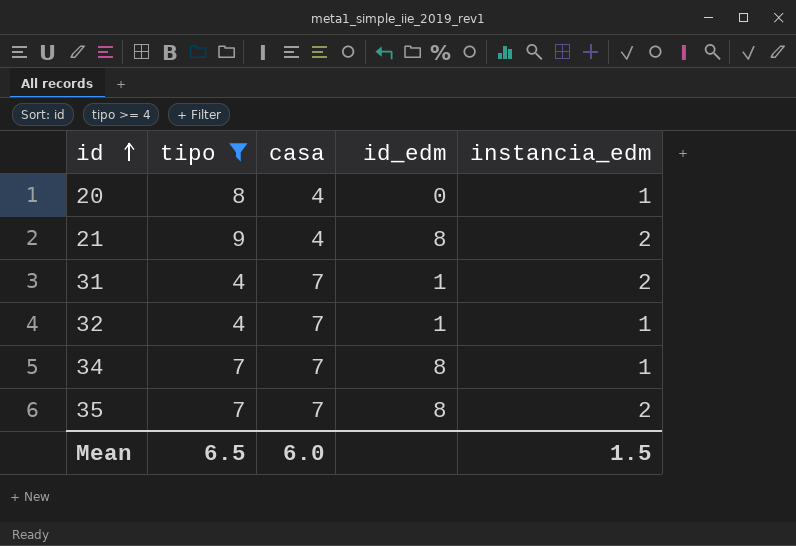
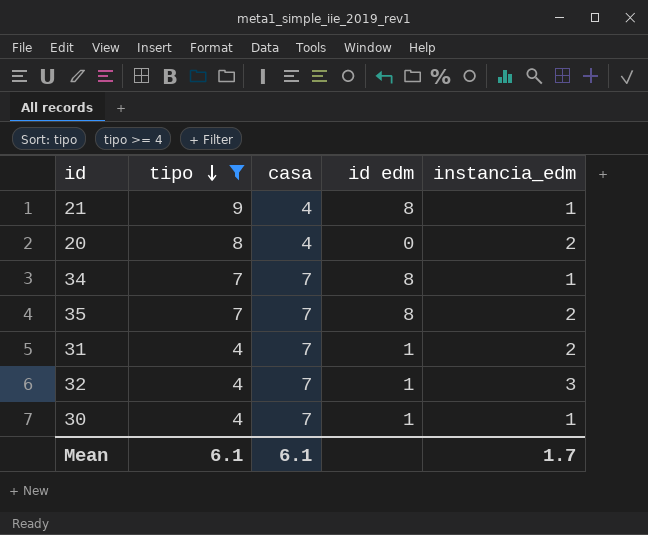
row order: id ascending -> tipo descending
column name: id_edm -> id edm
21 | instancia_edm: 2 -> 1
20 | instancia_edm: 1 -> 2
32 | instancia_edm: 1 -> 3
row 30: none -> 4 | 7 | 1 | 1
Mean | tipo: 6.5 -> 6.1
Mean | casa: 6.0 -> 6.1
Mean | instancia_edm: 1.5 -> 1.7

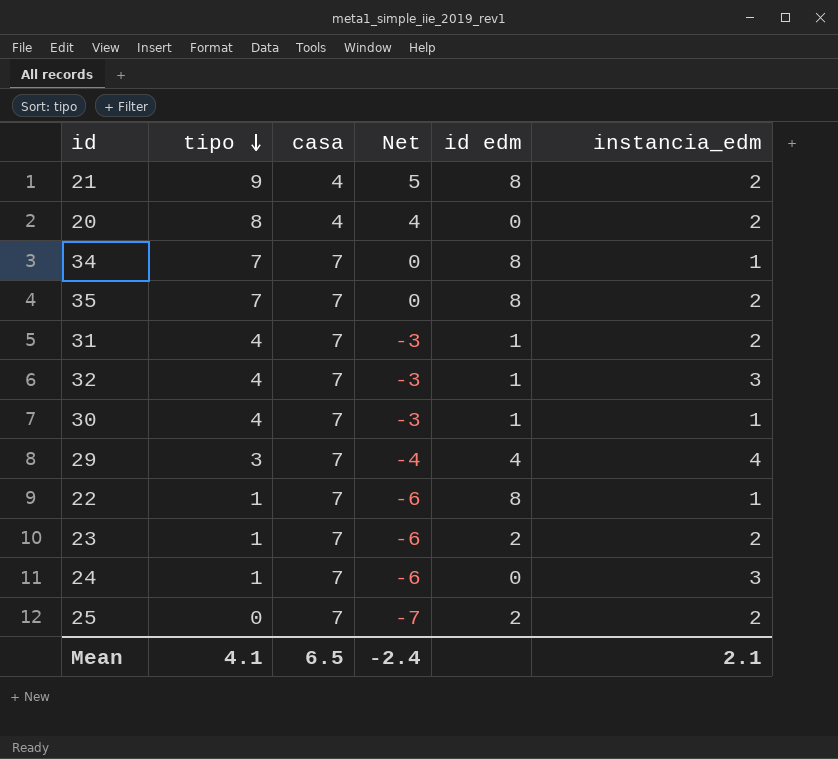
filter: tipo >= 4 -> none
column Net | formula: none -> [tipo] - [casa]
21 | instancia_edm: 1 -> 2
Mean | tipo: 6.1 -> 4.1
Mean | casa: 6.1 -> 6.5
Mean | instancia_edm: 1.7 -> 2.1

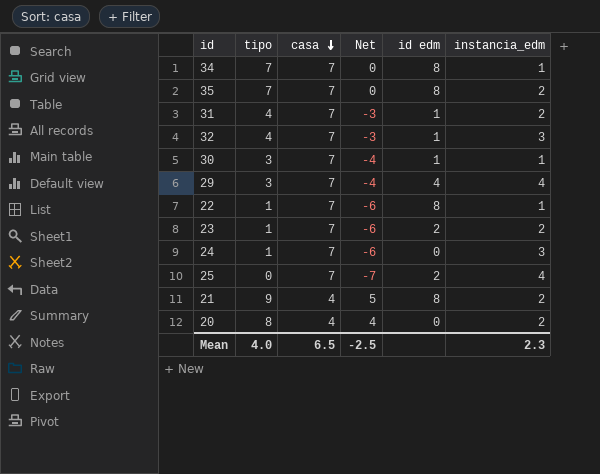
row order: tipo descending -> casa descending
30 | tipo: 4 -> 3
30 | Net: -3 -> -4
25 | instancia_edm: 2 -> 4
Mean | tipo: 4.1 -> 4.0
Mean | Net: -2.4 -> -2.5
Mean | instancia_edm: 2.1 -> 2.3

